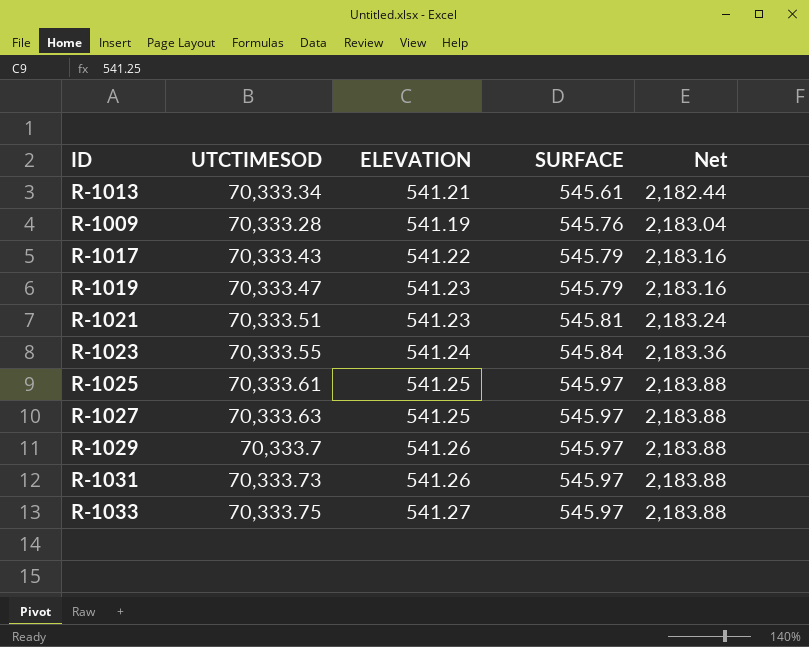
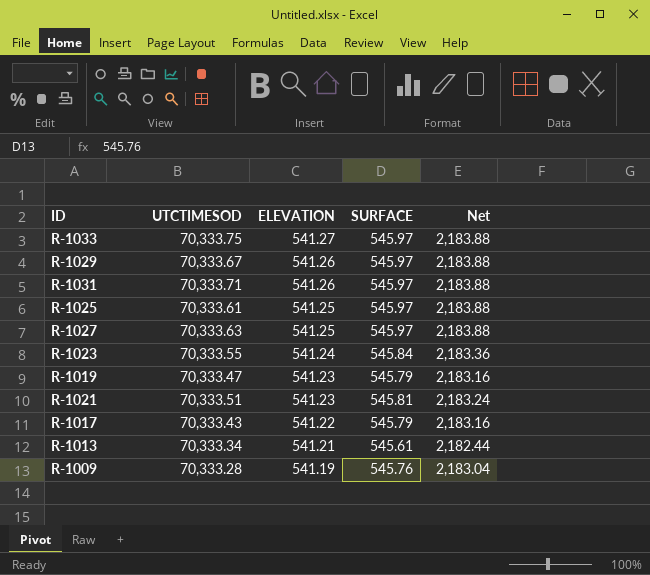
row order: SURFACE ascending -> ELEVATION descending
R-1029 | UTCTIMESOD: 70,333.7 -> 70,333.67
R-1031 | UTCTIMESOD: 70,333.73 -> 70,333.71

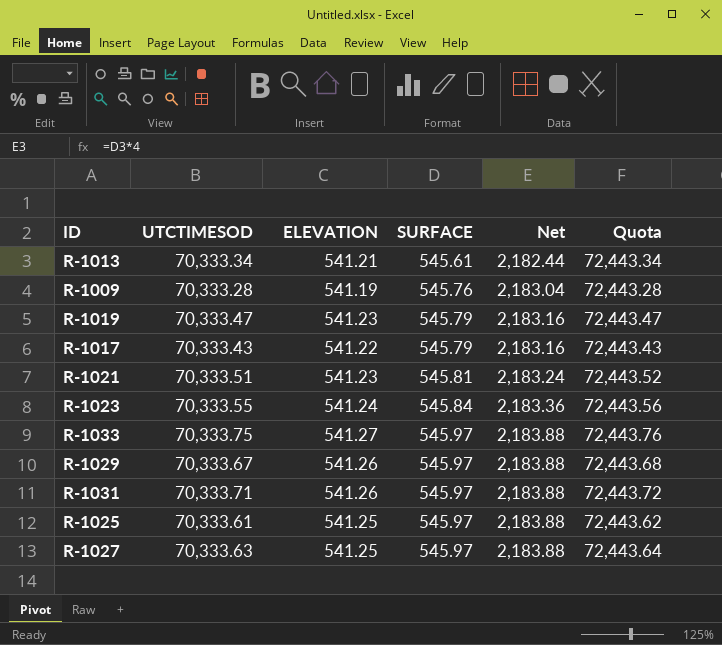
row order: ELEVATION descending -> SURFACE ascending
column Quota | formula: none -> [UTCTIMESOD] * 1.03

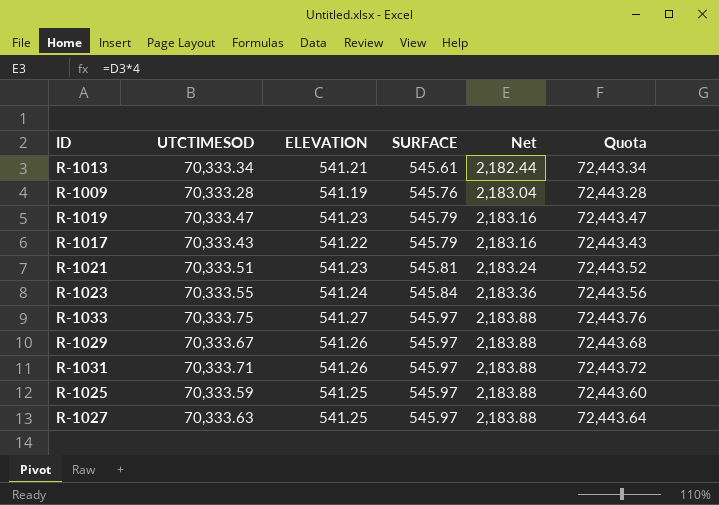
R-1025 | UTCTIMESOD: 70,333.61 -> 70,333.59
R-1025 | Quota: 72,443.62 -> 72,443.60

